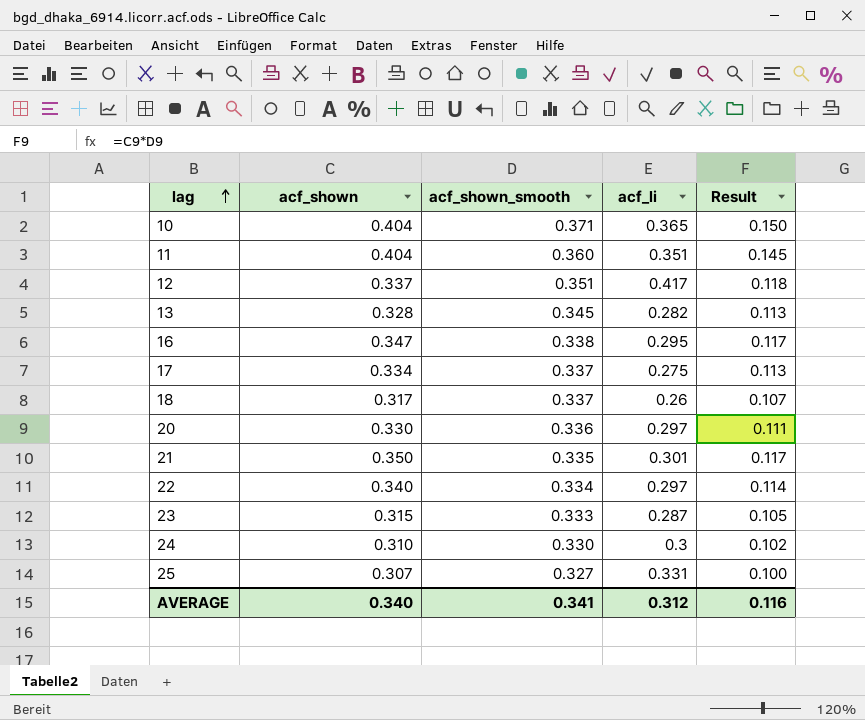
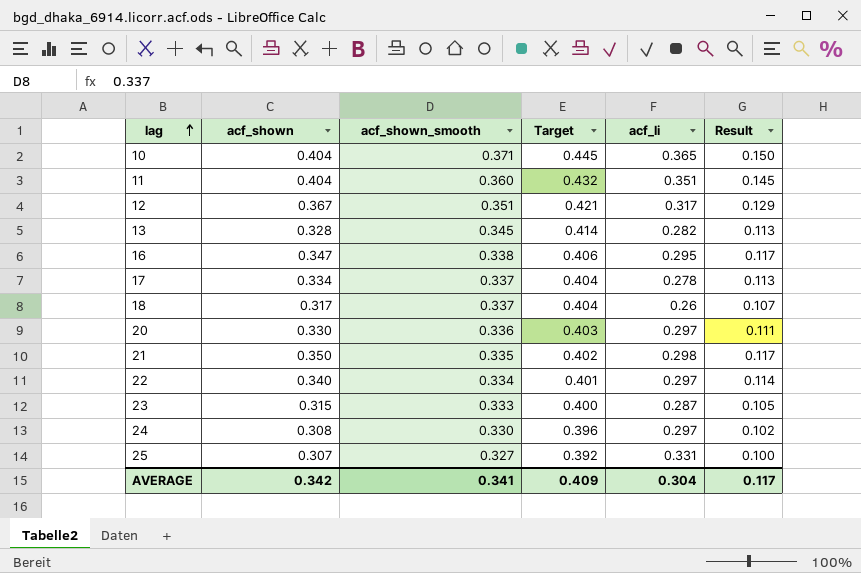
column Target | formula: none -> [acf_shown_smooth] * 1.2
12 | acf_shown: 0.337 -> 0.367
12 | acf_li: 0.417 -> 0.317
12 | Result: 0.118 -> 0.129
17 | acf_li: 0.275 -> 0.278
21 | acf_li: 0.301 -> 0.298
24 | acf_shown: 0.310 -> 0.308
24 | acf_li: 0.3 -> 0.297
AVERAGE | acf_shown: 0.340 -> 0.342
AVERAGE | acf_li: 0.312 -> 0.304
AVERAGE | Result: 0.116 -> 0.117

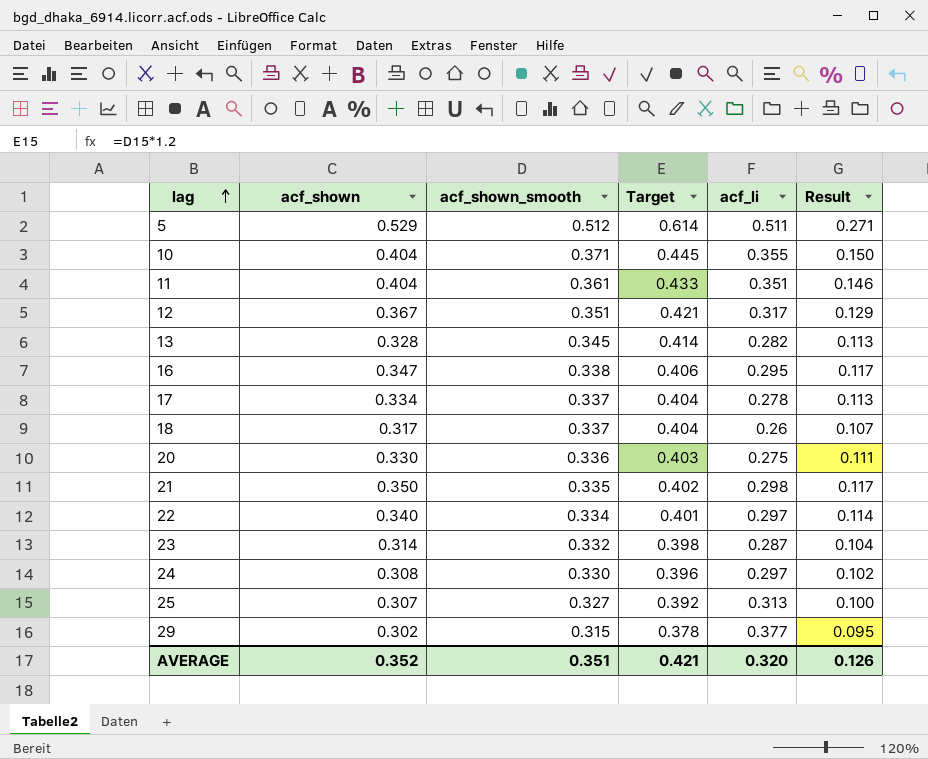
row 5: none -> 0.529 | 0.512 | 0.614 | 0.511 | 0.271
10 | acf_li: 0.365 -> 0.355
11 | acf_shown_smooth: 0.360 -> 0.361
11 | Target: 0.432 -> 0.433
11 | Result: 0.145 -> 0.146
20 | acf_li: 0.297 -> 0.275
23 | acf_shown: 0.315 -> 0.314
23 | acf_shown_smooth: 0.333 -> 0.332
23 | Target: 0.400 -> 0.398
23 | Result: 0.105 -> 0.104
25 | acf_li: 0.331 -> 0.313
row 29: none -> 0.302 | 0.315 | 0.378 | 0.377 | 0.095
AVERAGE | acf_shown: 0.342 -> 0.352
AVERAGE | acf_shown_smooth: 0.341 -> 0.351
AVERAGE | Target: 0.409 -> 0.421
AVERAGE | acf_li: 0.304 -> 0.320
AVERAGE | Result: 0.117 -> 0.126

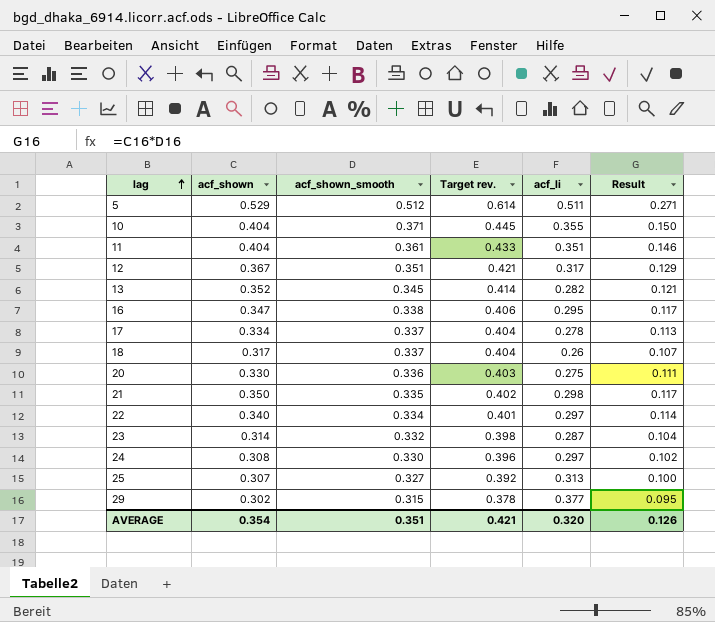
column name: Target -> Target rev.
13 | acf_shown: 0.328 -> 0.352
13 | Result: 0.113 -> 0.121
AVERAGE | acf_shown: 0.352 -> 0.354

